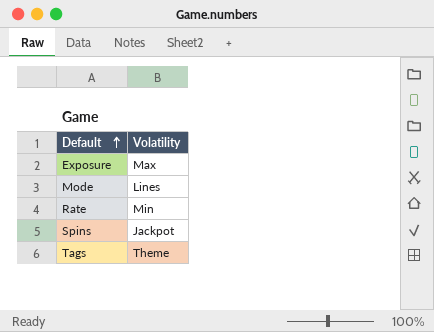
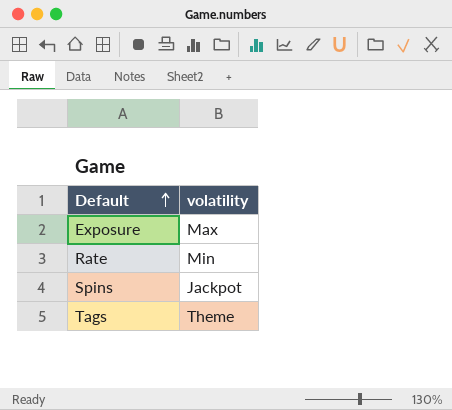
column name: Volatility -> volatility
row Mode: Lines -> none

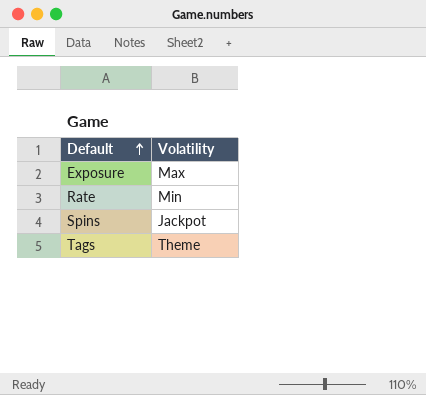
column name: volatility -> Volatility

